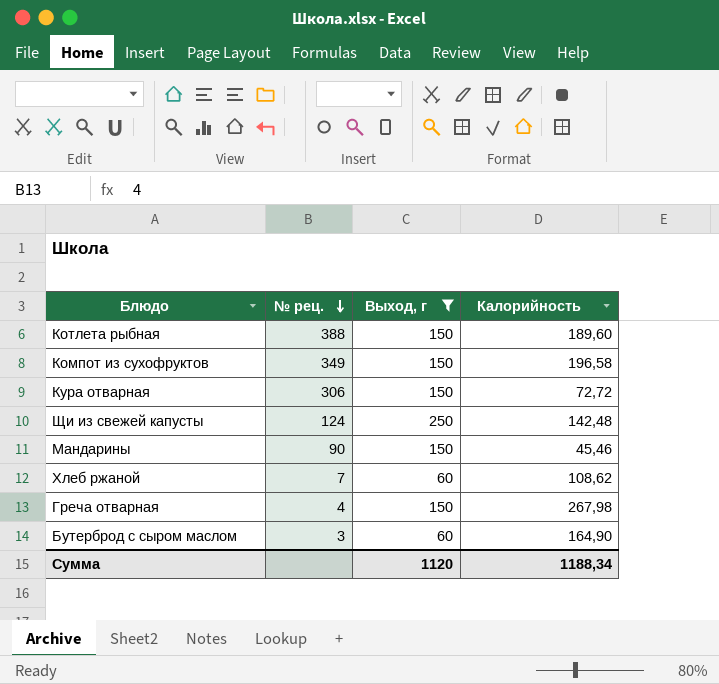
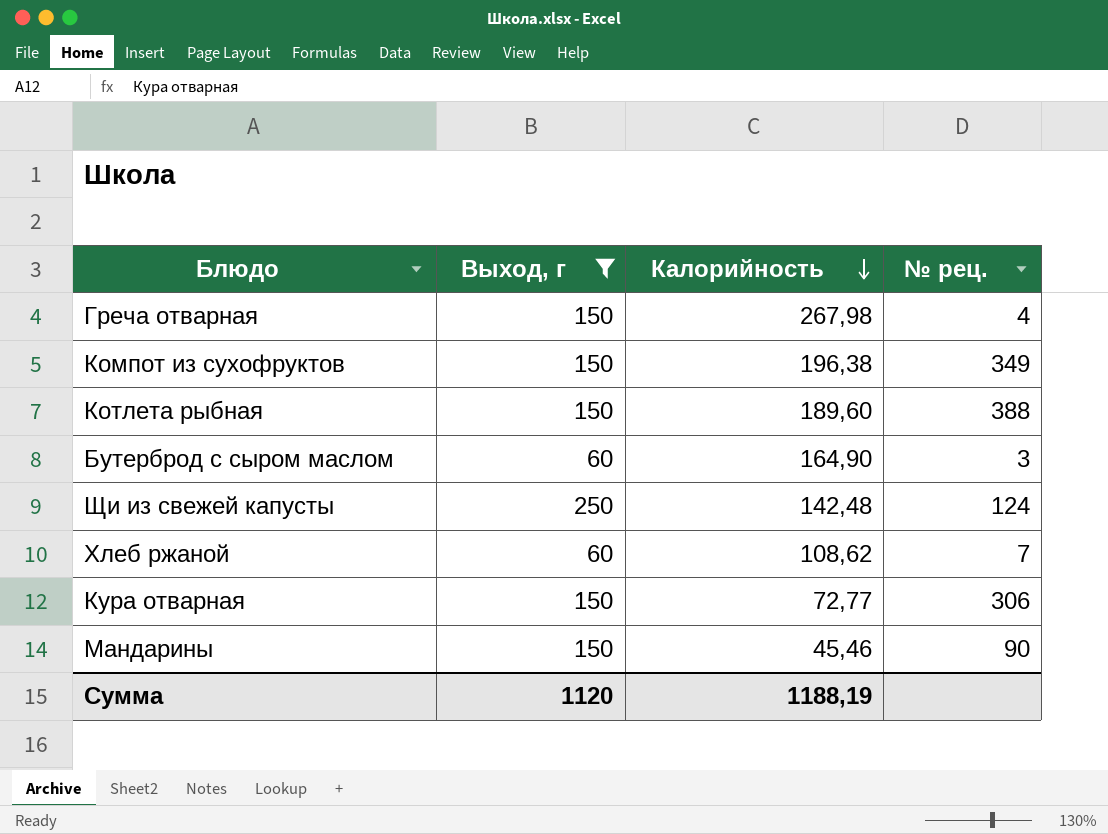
row order: № рец. descending -> Калорийность descending
column № рец. | position: 2 -> 4
Компот из сухофруктов | Калорийность: 196,58 -> 196,38
Кура отварная | Калорийность: 72,72 -> 72,77
Сумма | Калорийность: 1188,34 -> 1188,19

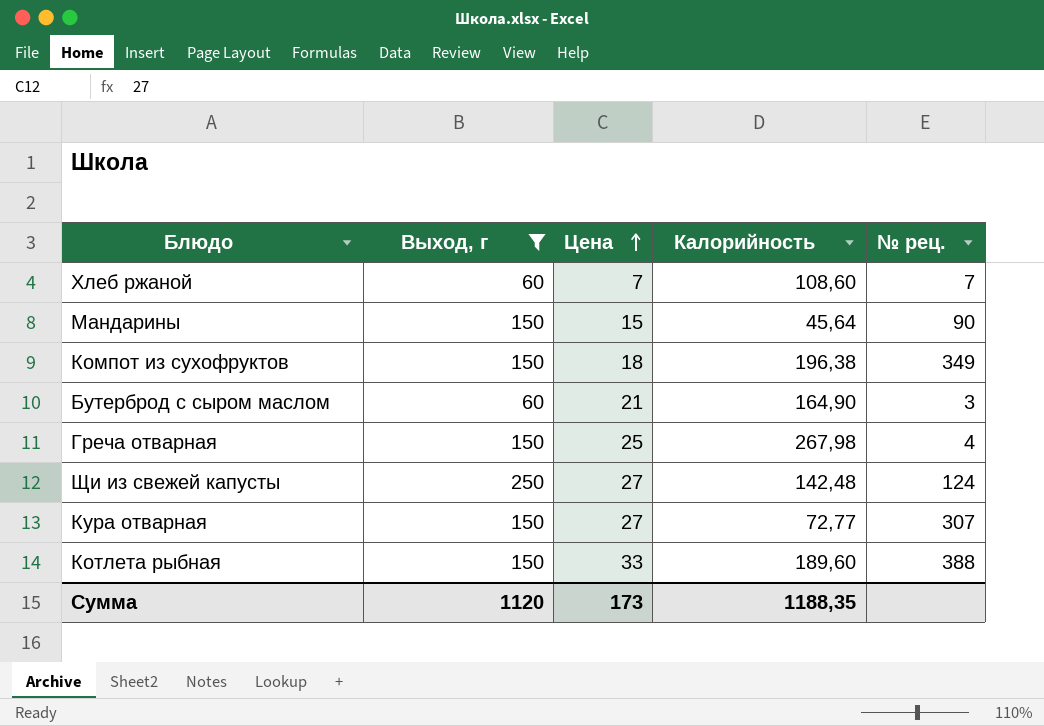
row order: Калорийность descending -> Цена ascending
column Цена | position: none -> 3
Хлеб ржаной | Калорийность: 108,62 -> 108,60
Мандарины | Калорийность: 45,46 -> 45,64
Кура отварная | № рец.: 306 -> 307
Сумма | Калорийность: 1188,19 -> 1188,35

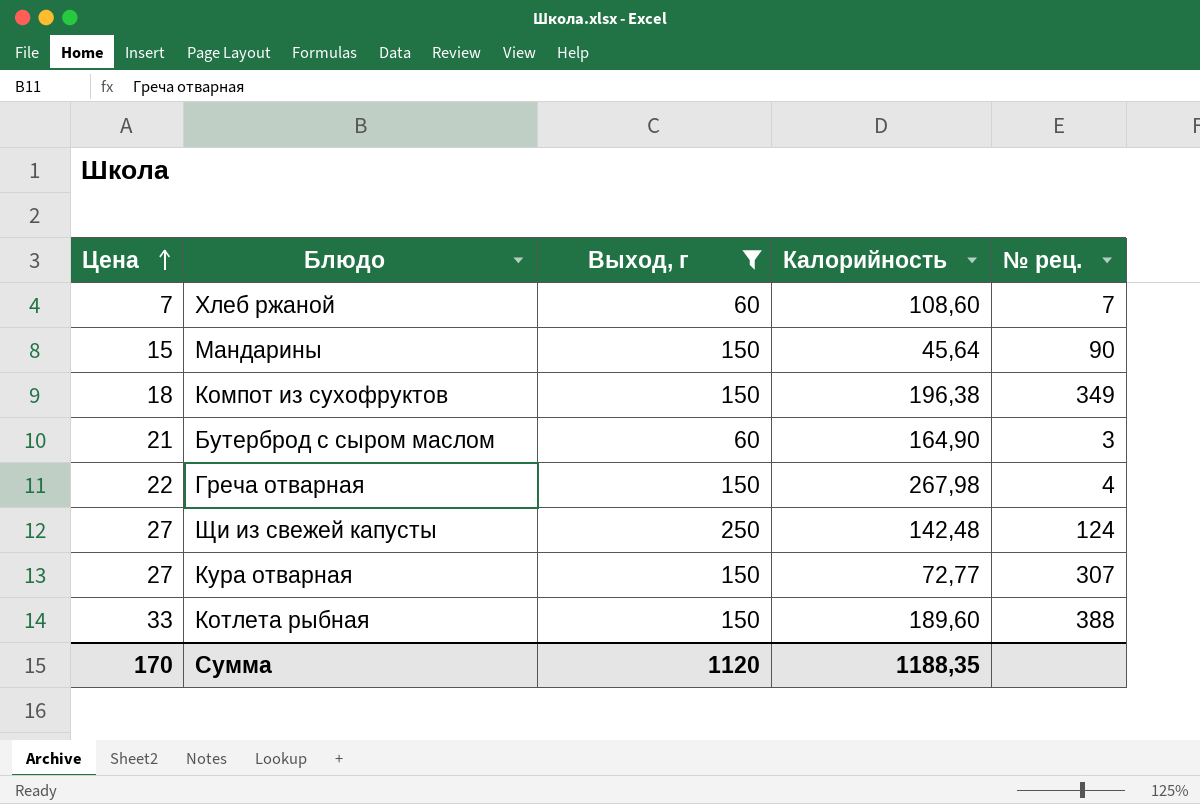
column Цена | position: 3 -> 1
Греча отварная | Цена: 25 -> 22
Сумма | Цена: 173 -> 170

